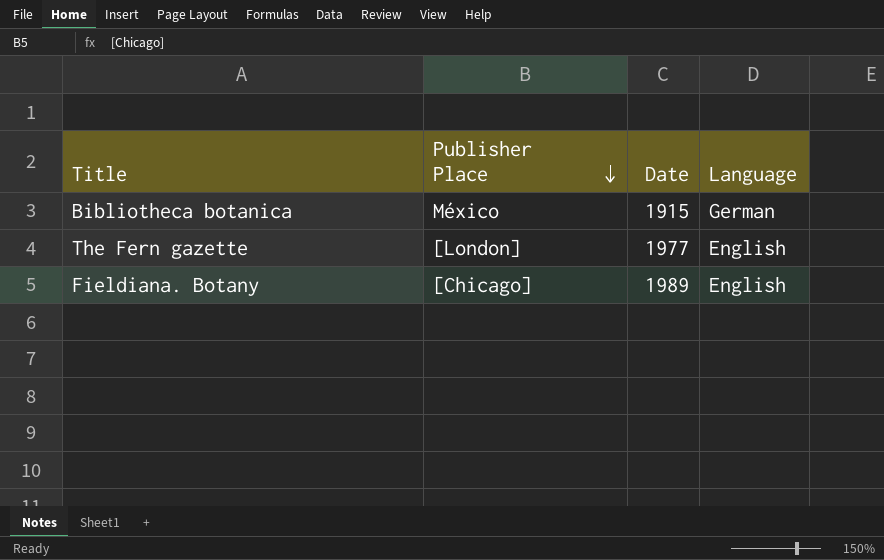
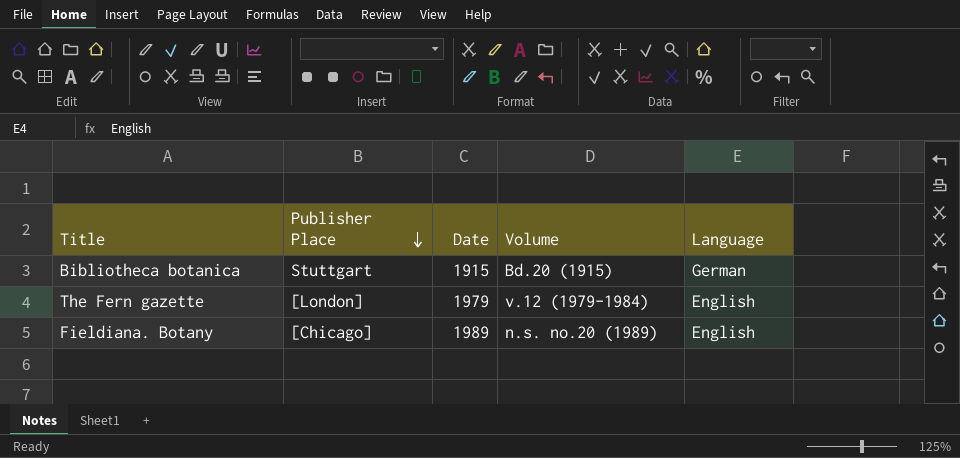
column Volume | position: none -> 4
Bibliotheca botanica | Publisher Place: México -> Stuttgart
The Fern gazette | Date: 1977 -> 1979

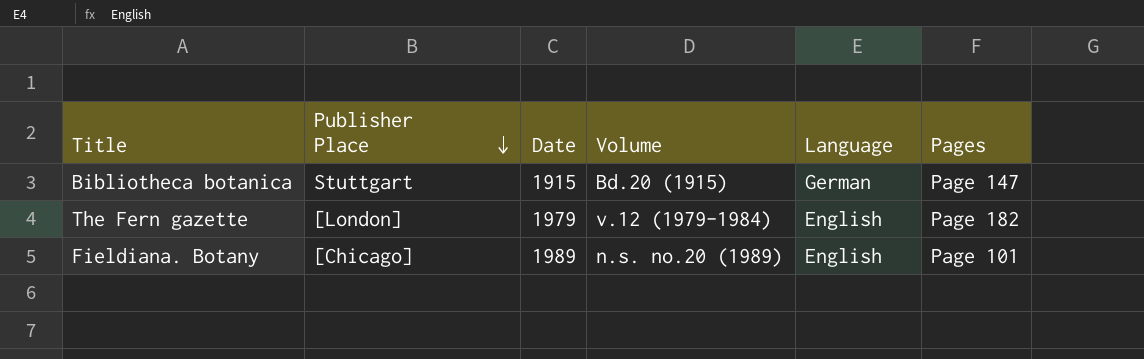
column Pages | position: none -> 6

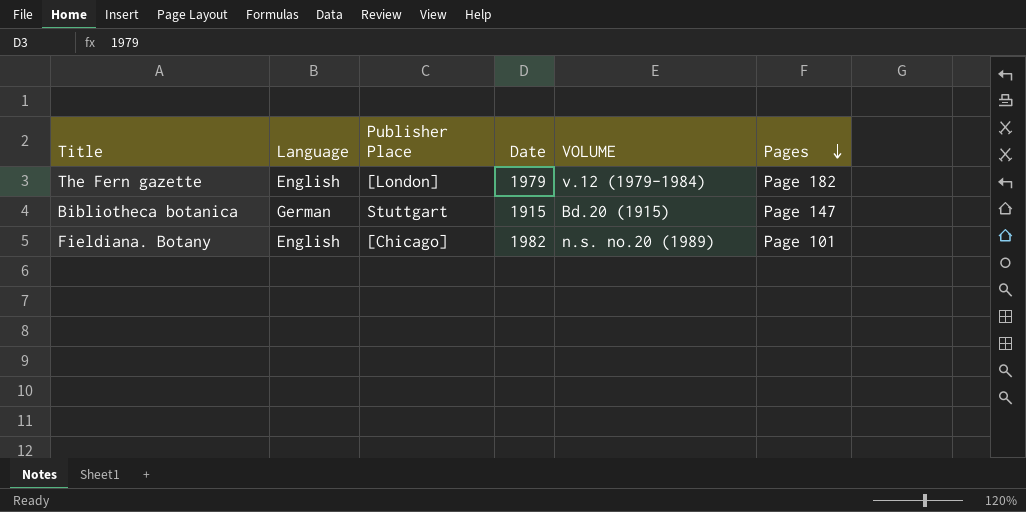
row order: Publisher Place descending -> Pages descending
column Language | position: 5 -> 2
column name: Volume -> VOLUME
Fieldiana. Botany | Date: 1989 -> 1982

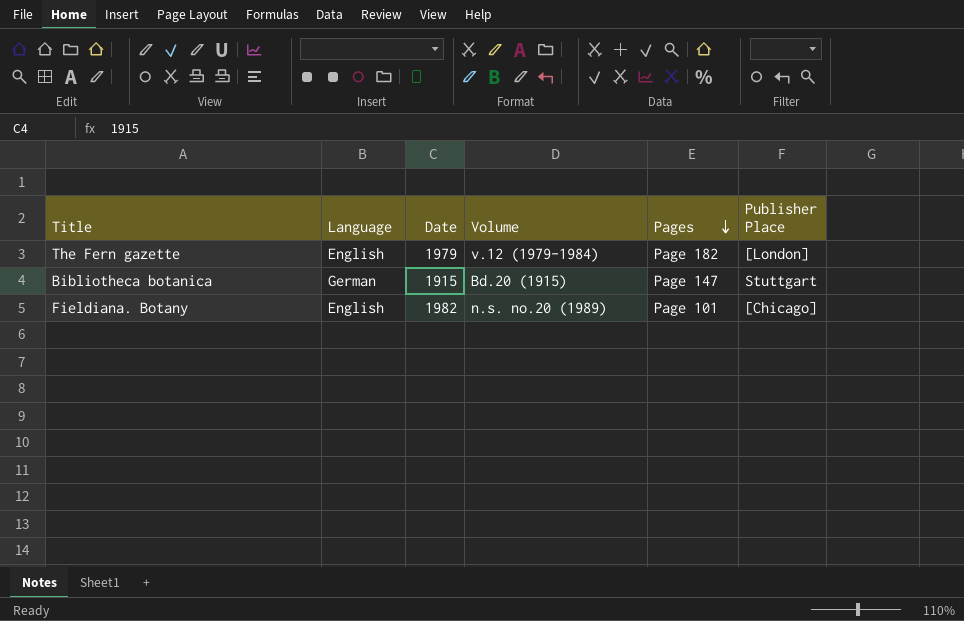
column name: VOLUME -> Volume
column Publisher Place | position: 3 -> 6

